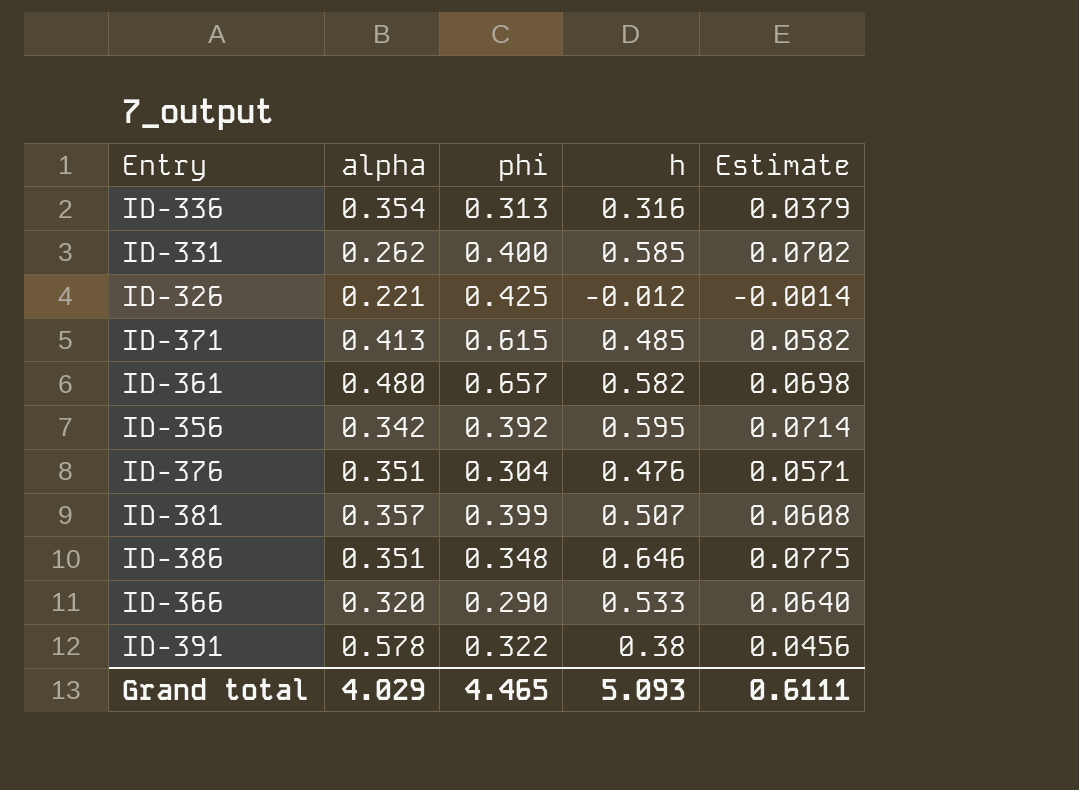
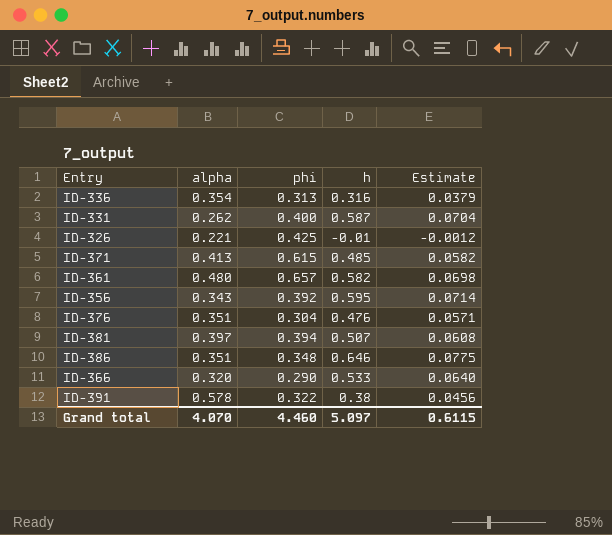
ID-331 | h: 0.585 -> 0.587
ID-331 | Estimate: 0.0702 -> 0.0704
ID-326 | h: -0.012 -> -0.01
ID-326 | Estimate: -0.0014 -> -0.0012
ID-356 | alpha: 0.342 -> 0.343
ID-381 | alpha: 0.357 -> 0.397
ID-381 | phi: 0.399 -> 0.394
Grand total | alpha: 4.029 -> 4.070
Grand total | phi: 4.465 -> 4.460
Grand total | h: 5.093 -> 5.097
Grand total | Estimate: 0.6111 -> 0.6115

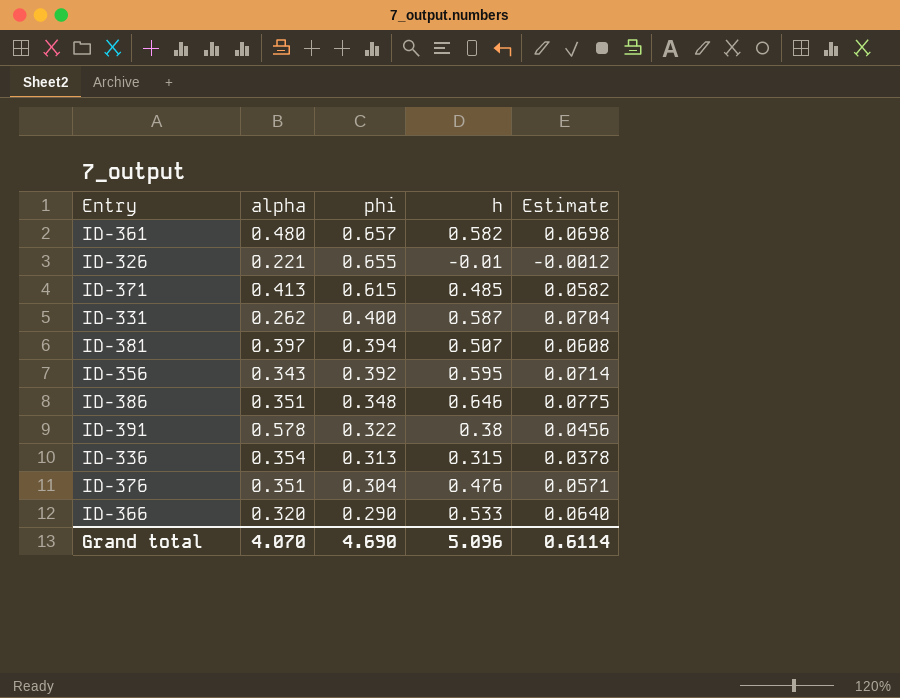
row order: none -> phi descending
ID-326 | phi: 0.425 -> 0.655
ID-336 | h: 0.316 -> 0.315
ID-336 | Estimate: 0.0379 -> 0.0378
Grand total | phi: 4.460 -> 4.690
Grand total | h: 5.097 -> 5.096
Grand total | Estimate: 0.6115 -> 0.6114

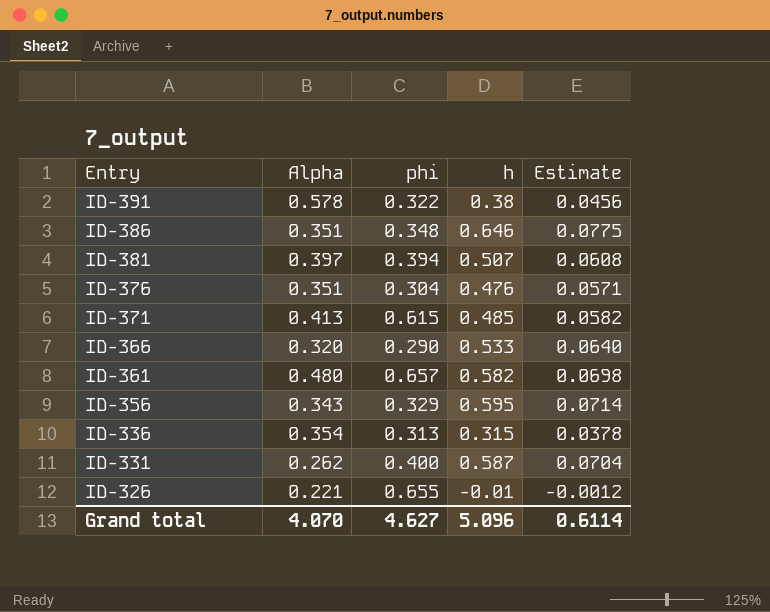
row order: phi descending -> Entry descending
column name: alpha -> Alpha
ID-356 | phi: 0.392 -> 0.329
Grand total | phi: 4.690 -> 4.627

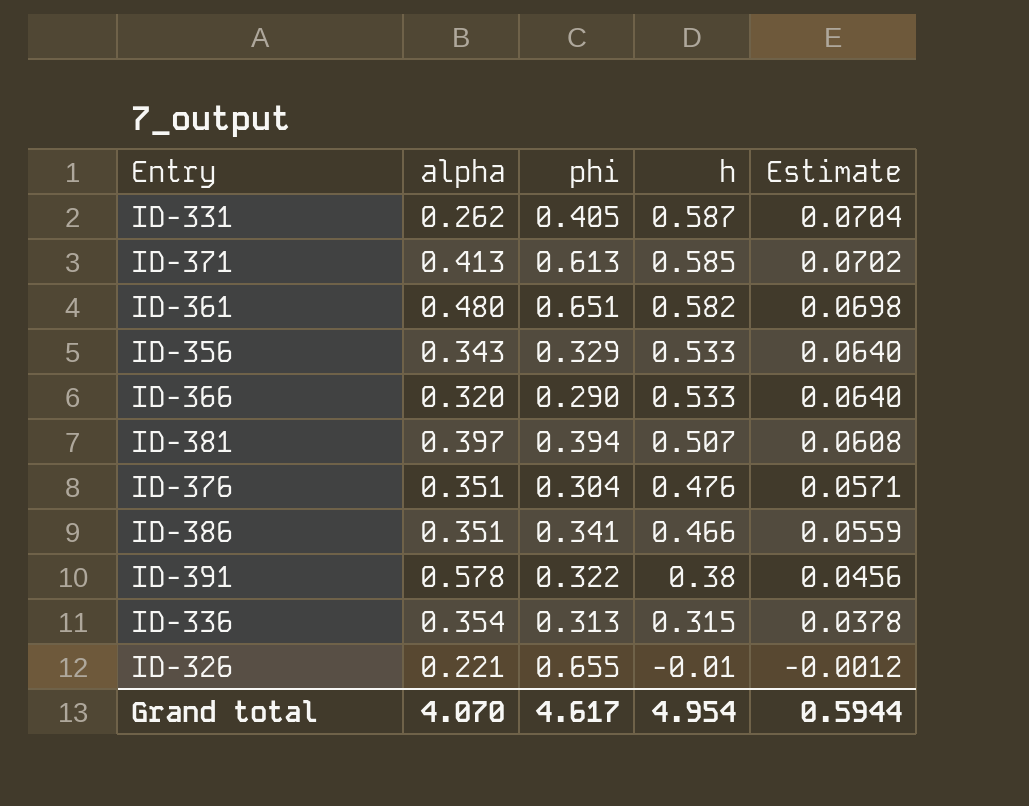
row order: Entry descending -> h descending
column name: Alpha -> alpha
ID-331 | phi: 0.400 -> 0.405
ID-371 | phi: 0.615 -> 0.613
ID-371 | h: 0.485 -> 0.585
ID-371 | Estimate: 0.0582 -> 0.0702
ID-361 | phi: 0.657 -> 0.651
ID-356 | h: 0.595 -> 0.533
ID-356 | Estimate: 0.0714 -> 0.0640
ID-386 | phi: 0.348 -> 0.341
ID-386 | h: 0.646 -> 0.466
ID-386 | Estimate: 0.0775 -> 0.0559
Grand total | phi: 4.627 -> 4.617
Grand total | h: 5.096 -> 4.954
Grand total | Estimate: 0.6114 -> 0.5944

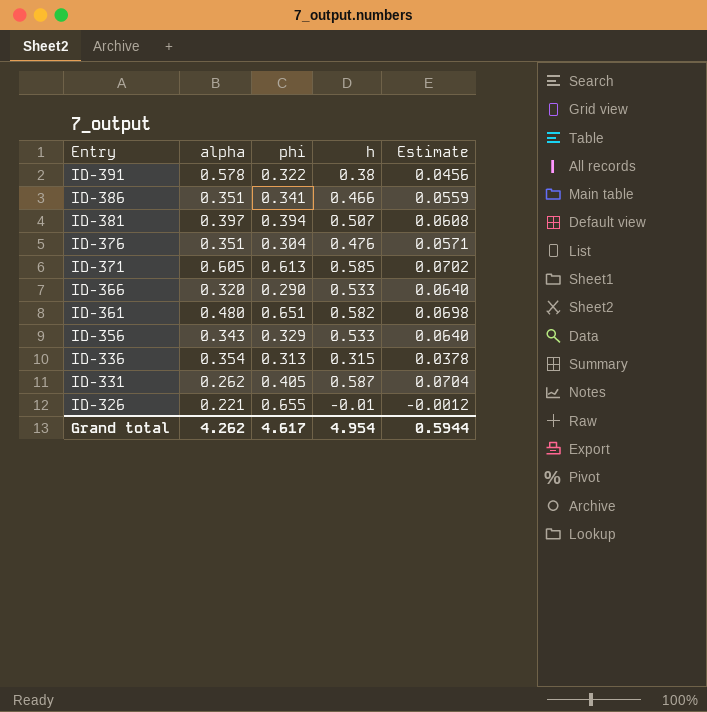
row order: h descending -> Entry descending
ID-371 | alpha: 0.413 -> 0.605
Grand total | alpha: 4.070 -> 4.262

